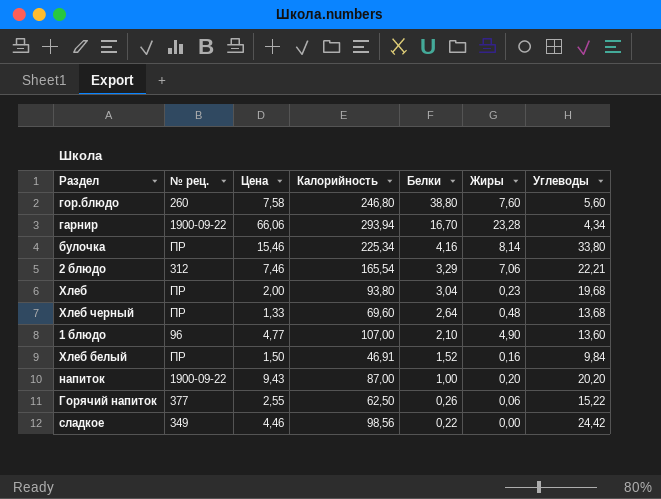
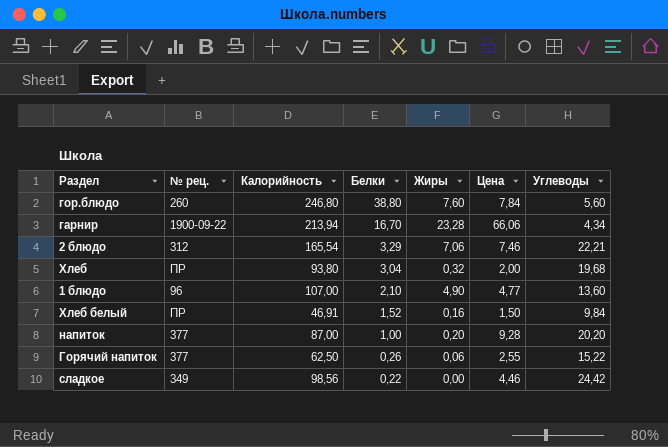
column Цена | position: 3 -> 6
row булочка: ПР | 15,46 | 225,34 | 4,16 | 8,14 | 33,80 -> none
row Хлеб черный: ПР | 1,33 | 69,60 | 2,64 | 0,48 | 13,68 -> none
гор.блюдо | Цена: 7,58 -> 7,84
гарнир | Калорийность: 293,94 -> 213,94
Хлеб | Жиры: 0,23 -> 0,32
напиток | № рец.: 1900-09-22 -> 377
напиток | Цена: 9,43 -> 9,28

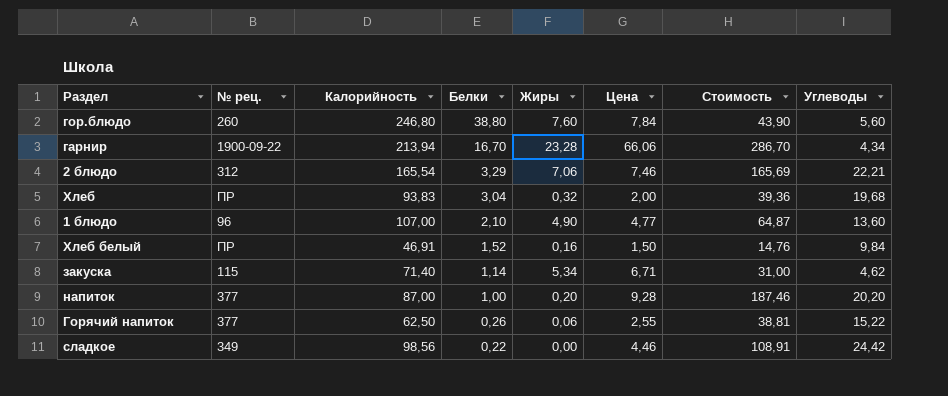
column Стоимость | formula: none -> [Цена] * [Углеводы]
Хлеб | Калорийность: 93,80 -> 93,83
row закуска: none -> 115 | 71,40 | 1,14 | 5,34 | 6,71 | 31,00 | 4,62

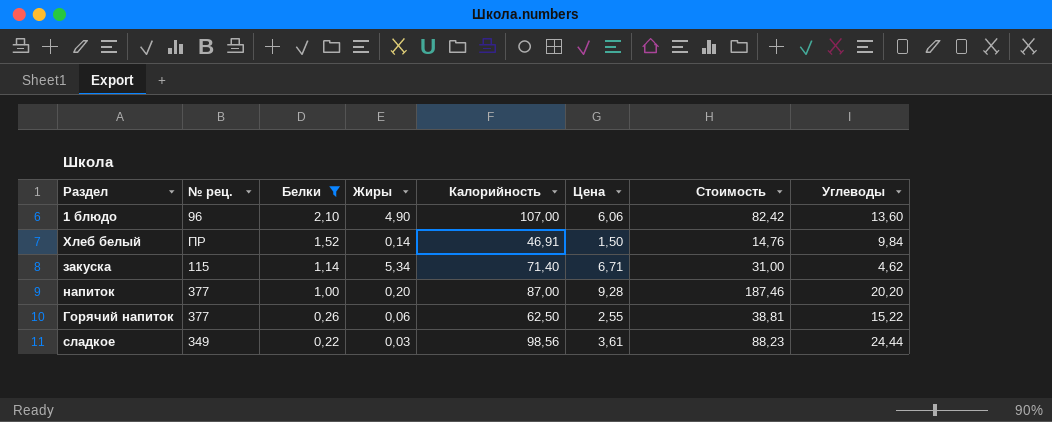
filter: none -> Белки <= 2,10
column Калорийность | position: 3 -> 5
1 блюдо | Цена: 4,77 -> 6,06
1 блюдо | Стоимость: 64,87 -> 82,42
Хлеб белый | Жиры: 0,16 -> 0,14
сладкое | Жиры: 0,00 -> 0,03
сладкое | Цена: 4,46 -> 3,61
сладкое | Стоимость: 108,91 -> 88,23
сладкое | Углеводы: 24,42 -> 24,44

